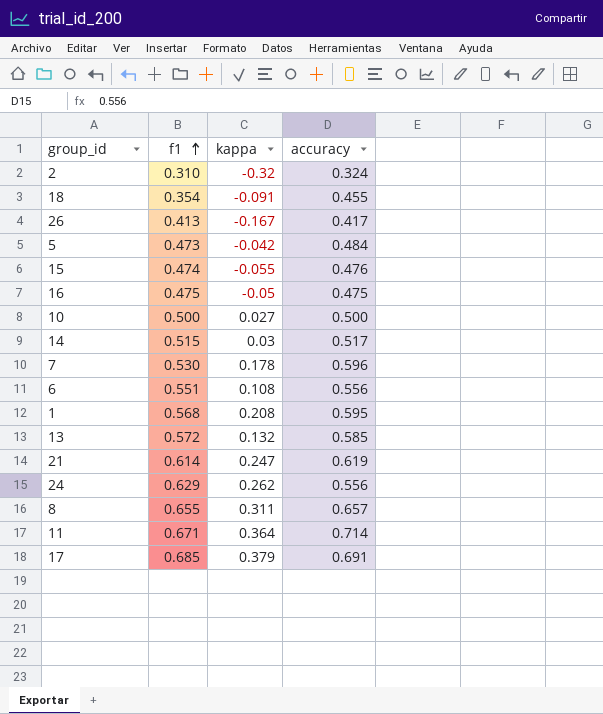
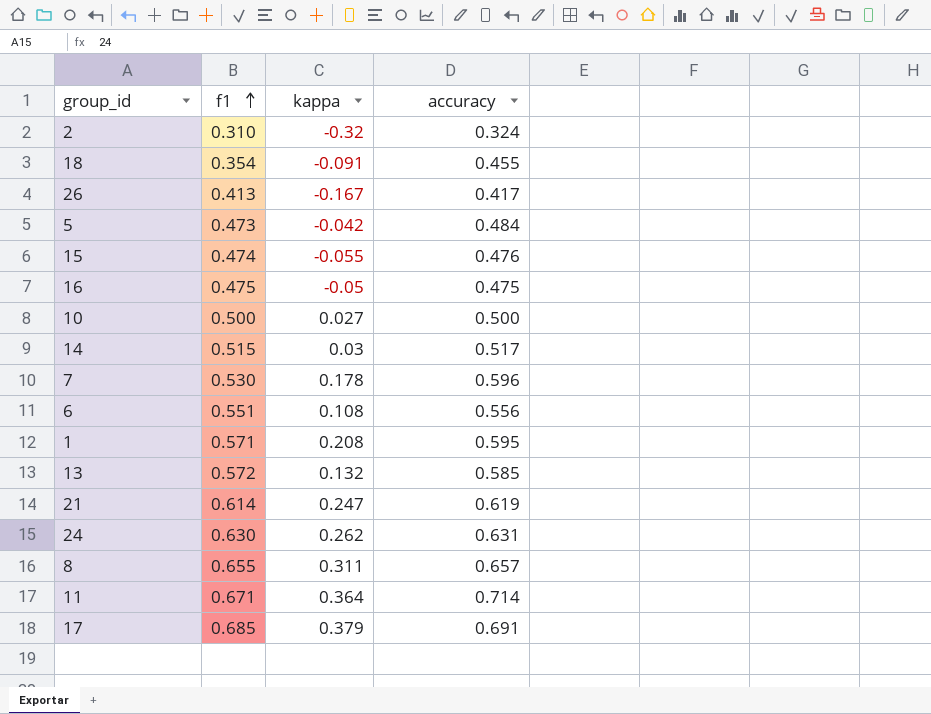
1 | f1: 0.568 -> 0.571
24 | f1: 0.629 -> 0.630
24 | accuracy: 0.556 -> 0.631

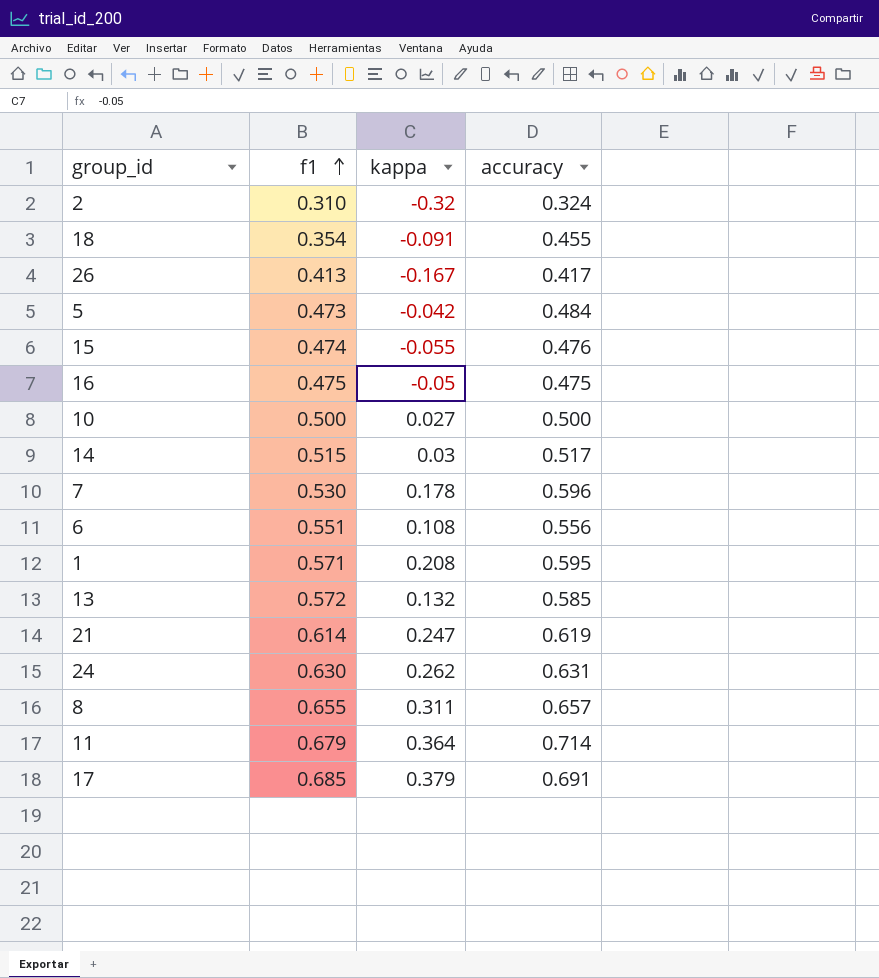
11 | f1: 0.671 -> 0.679

